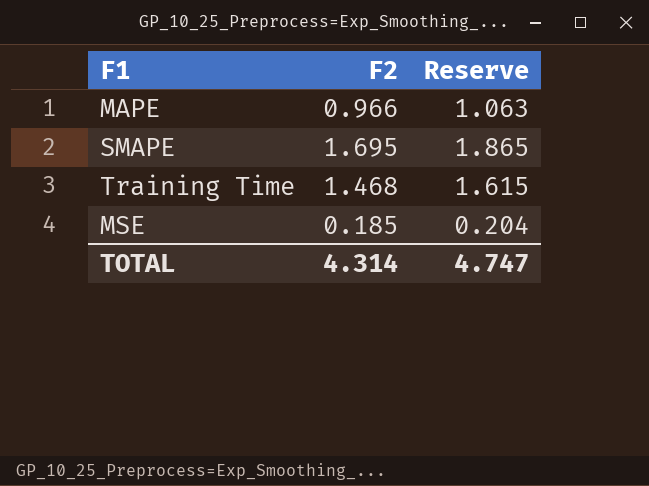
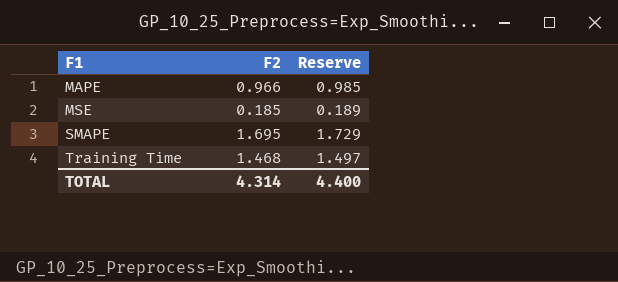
row order: none -> F1 ascending
column Reserve | formula: [F2] * 1.1 -> [F2] * 1.02
TOTAL | Reserve: 4.747 -> 4.400

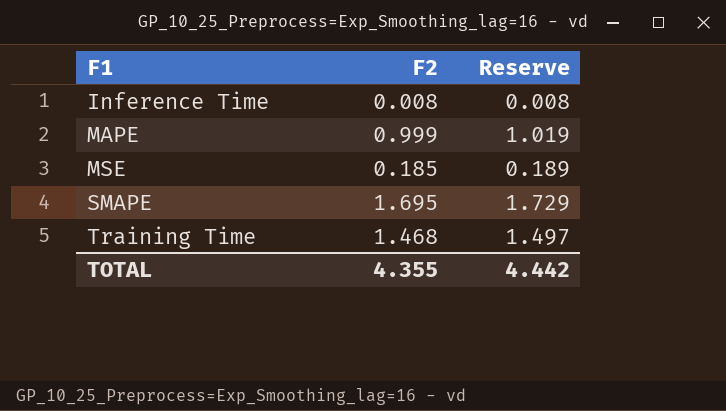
row Inference Time: none -> 0.008 | 0.008
MAPE | F2: 0.966 -> 0.999
MAPE | Reserve: 0.985 -> 1.019
TOTAL | F2: 4.314 -> 4.355
TOTAL | Reserve: 4.400 -> 4.442

